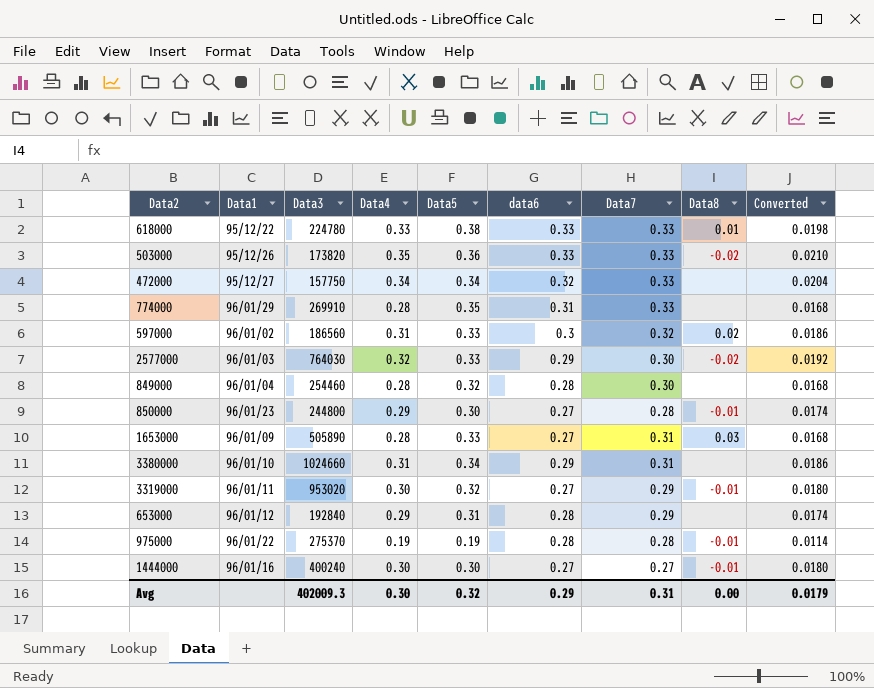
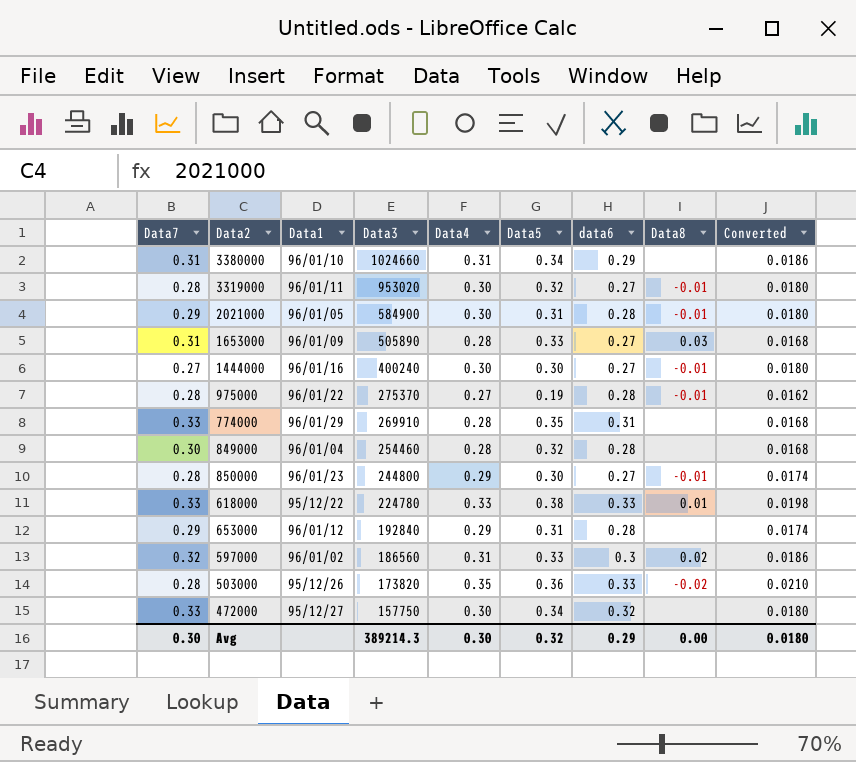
row order: none -> Data3 descending
column Data7 | position: 7 -> 1
row 2577000: 96/01/03 | 764030 | 0.32 | 0.33 | 0.29 | 0.30 | -0.02 | 0.0192 -> none
3319000 | Data7: 0.29 -> 0.28
row 2021000: none -> 0.29 | 96/01/05 | 584900 | 0.30 | 0.31 | 0.28 | -0.01 | 0.0180
975000 | Data4: 0.19 -> 0.27
975000 | Converted: 0.0114 -> 0.0162
503000 | Data7: 0.33 -> 0.28
472000 | Data4: 0.34 -> 0.30
472000 | Converted: 0.0204 -> 0.0180
Avg | Data7: 0.31 -> 0.30
Avg | Data3: 402009.3 -> 389214.3
Avg | Converted: 0.0179 -> 0.0180

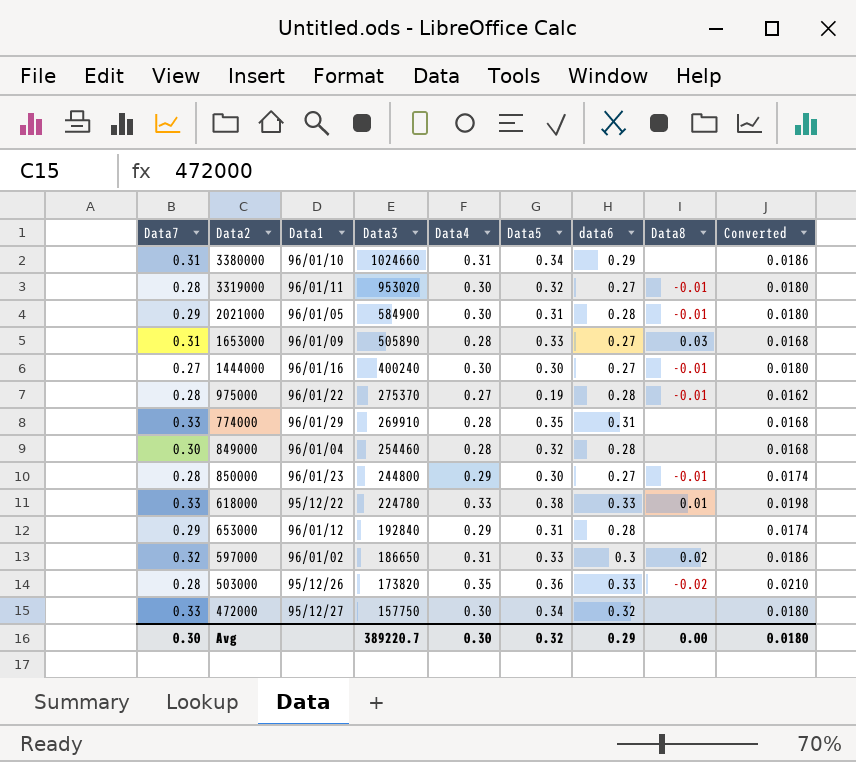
597000 | Data3: 186560 -> 186650
Avg | Data3: 389214.3 -> 389220.7

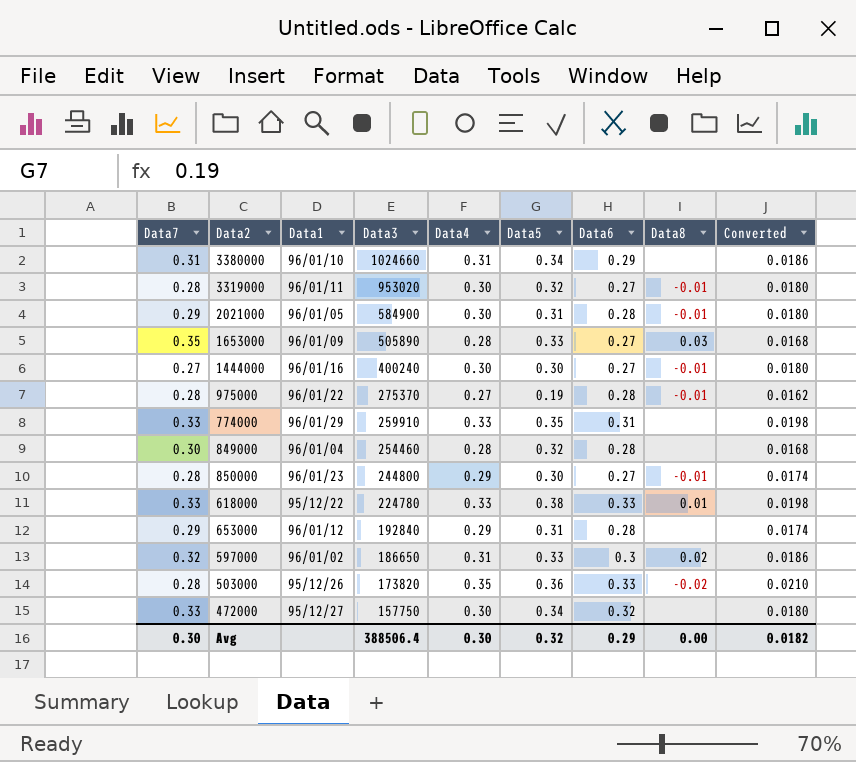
column name: data6 -> Data6
1653000 | Data7: 0.31 -> 0.35
774000 | Data3: 269910 -> 259910
774000 | Data4: 0.28 -> 0.33
774000 | Converted: 0.0168 -> 0.0198
Avg | Data3: 389220.7 -> 388506.4
Avg | Converted: 0.0180 -> 0.0182

